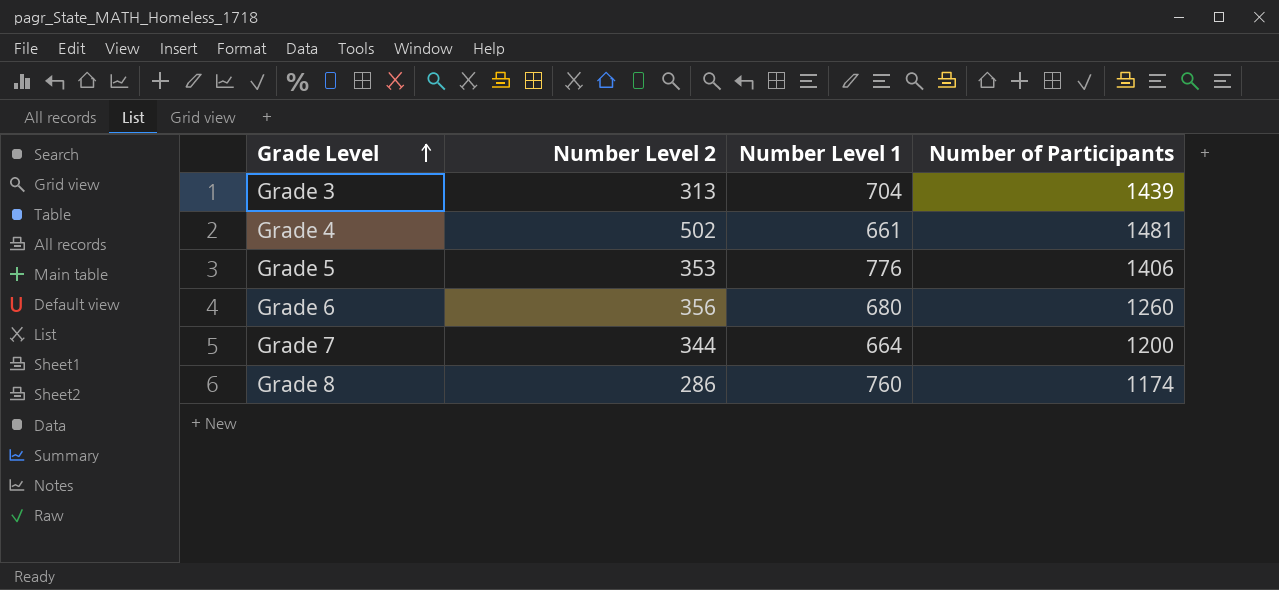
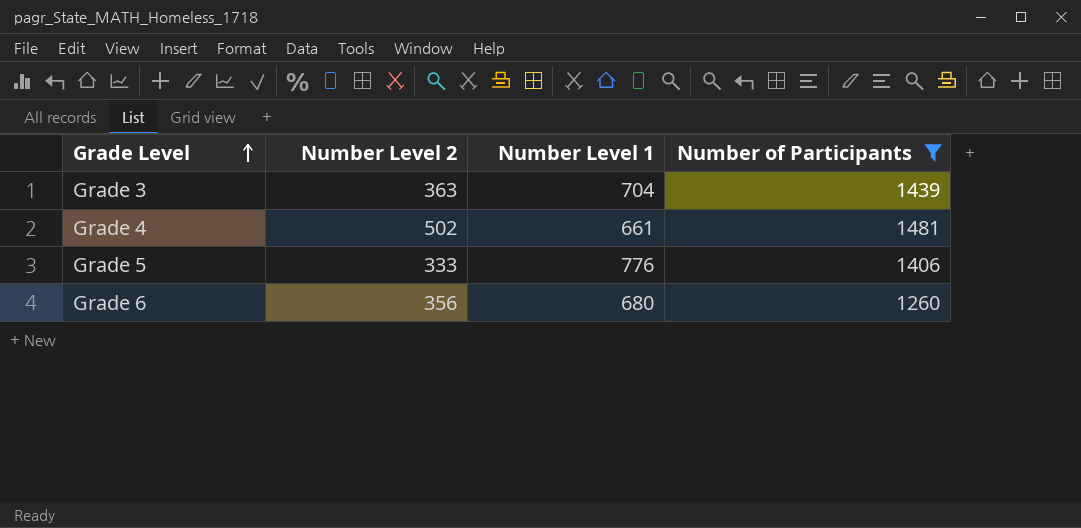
filter: none -> Number of Participants >= 1260
Grade 3 | Number Level 2: 313 -> 363
Grade 5 | Number Level 2: 353 -> 333

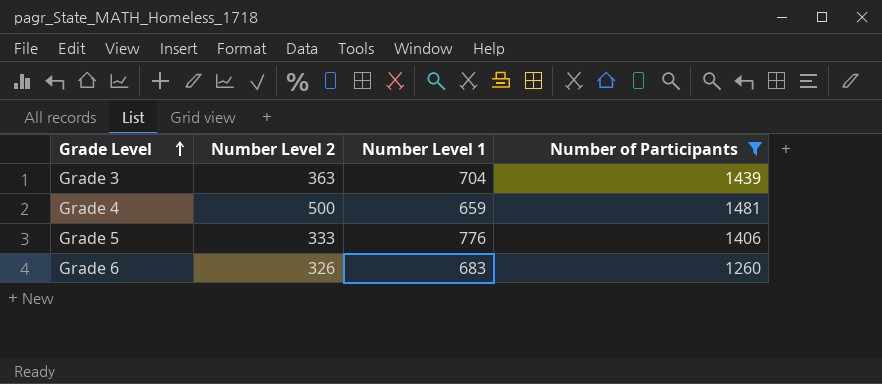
Grade 4 | Number Level 2: 502 -> 500
Grade 4 | Number Level 1: 661 -> 659
Grade 6 | Number Level 2: 356 -> 326
Grade 6 | Number Level 1: 680 -> 683

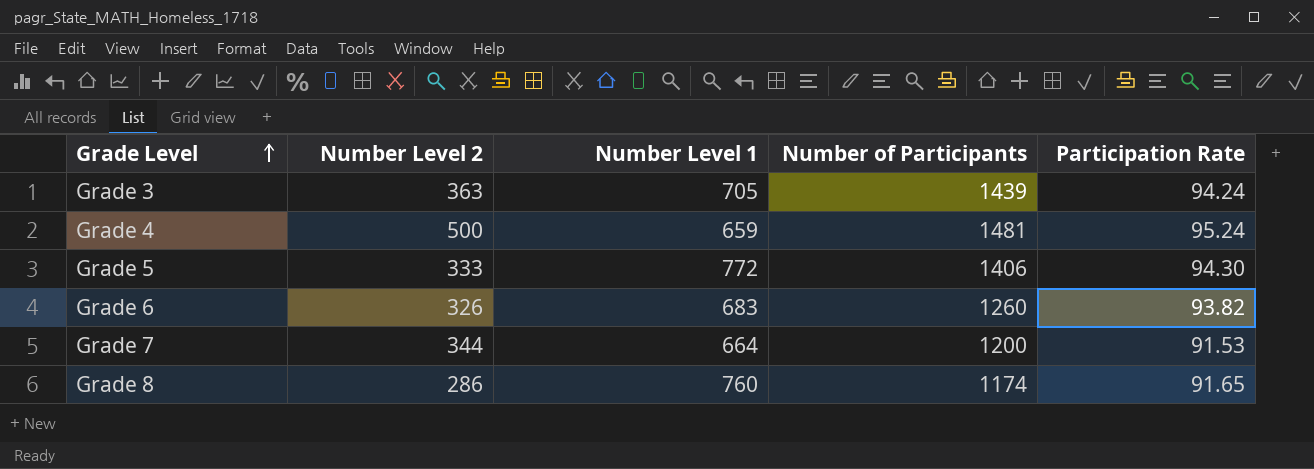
filter: Number of Participants >= 1260 -> none
column Participation Rate | position: none -> 5
Grade 3 | Number Level 1: 704 -> 705
Grade 5 | Number Level 1: 776 -> 772

